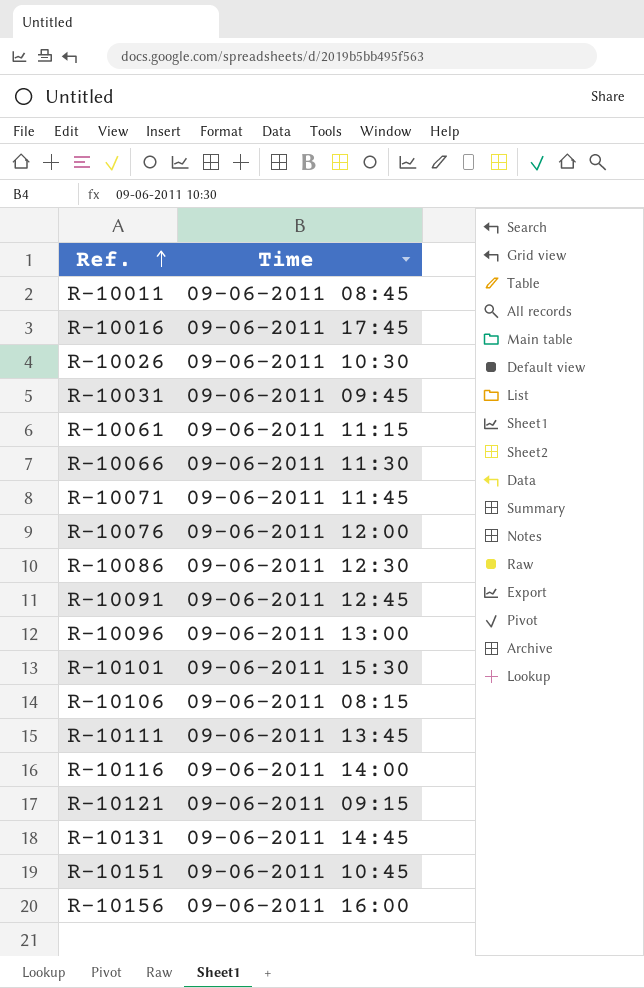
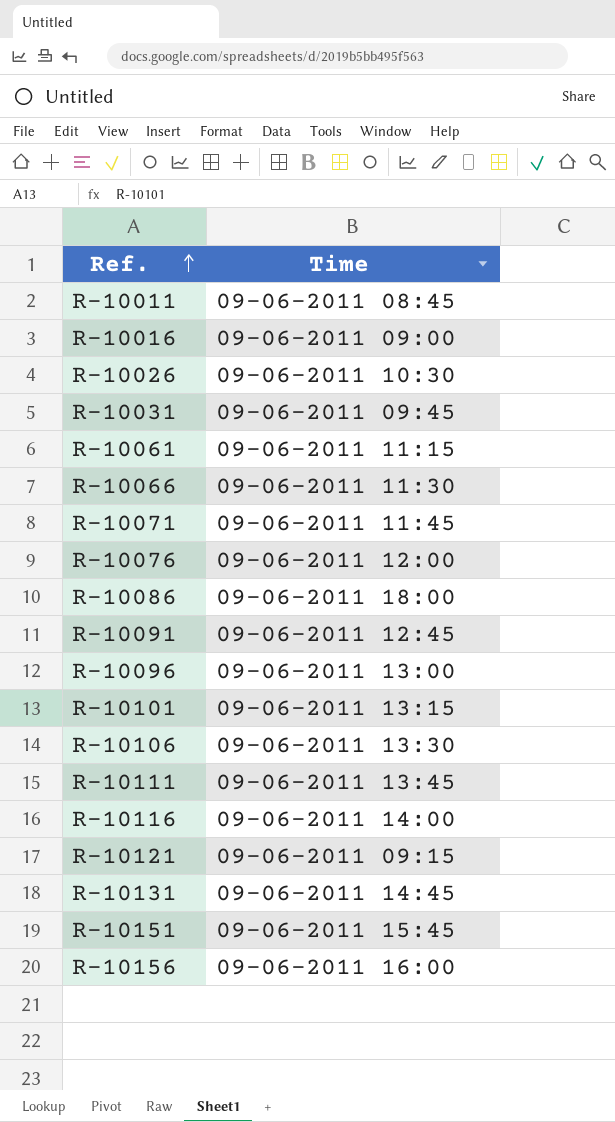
R-10016 | Time: 09-06-2011 17:45 -> 09-06-2011 09:00
R-10086 | Time: 09-06-2011 12:30 -> 09-06-2011 18:00
R-10101 | Time: 09-06-2011 15:30 -> 09-06-2011 13:15
R-10106 | Time: 09-06-2011 08:15 -> 09-06-2011 13:30
R-10151 | Time: 09-06-2011 10:45 -> 09-06-2011 15:45

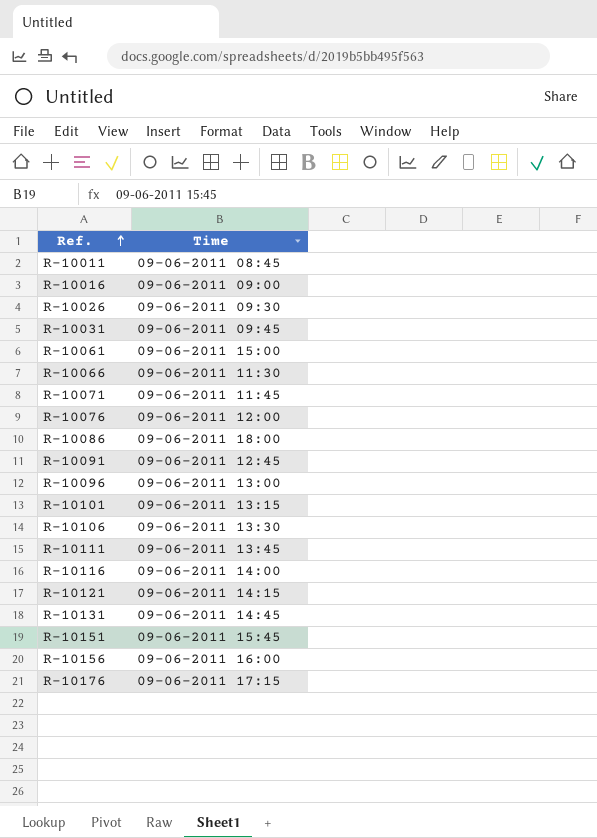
R-10026 | Time: 09-06-2011 10:30 -> 09-06-2011 09:30
R-10061 | Time: 09-06-2011 11:15 -> 09-06-2011 15:00
R-10121 | Time: 09-06-2011 09:15 -> 09-06-2011 14:15
row R-10176: none -> 09-06-2011 17:15

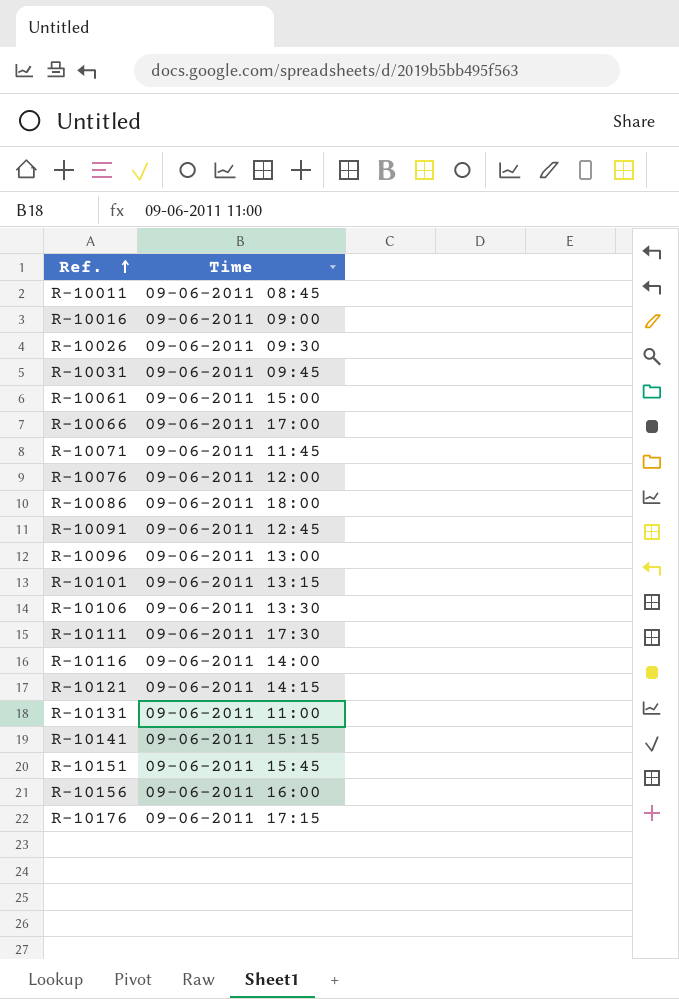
R-10066 | Time: 09-06-2011 11:30 -> 09-06-2011 17:00
R-10111 | Time: 09-06-2011 13:45 -> 09-06-2011 17:30
R-10131 | Time: 09-06-2011 14:45 -> 09-06-2011 11:00
row R-10141: none -> 09-06-2011 15:15

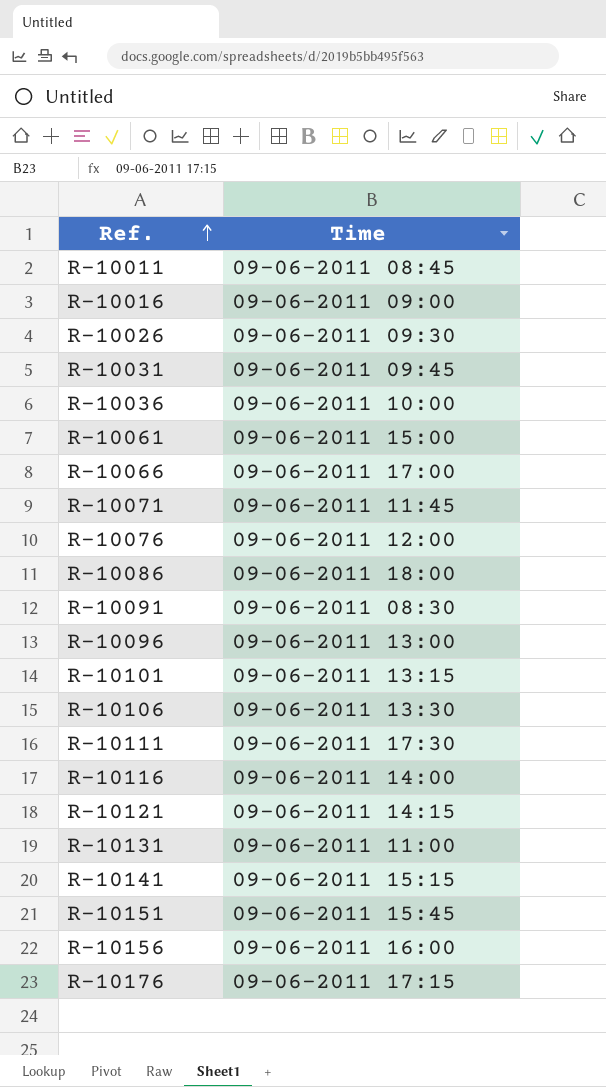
row R-10036: none -> 09-06-2011 10:00
R-10091 | Time: 09-06-2011 12:45 -> 09-06-2011 08:30

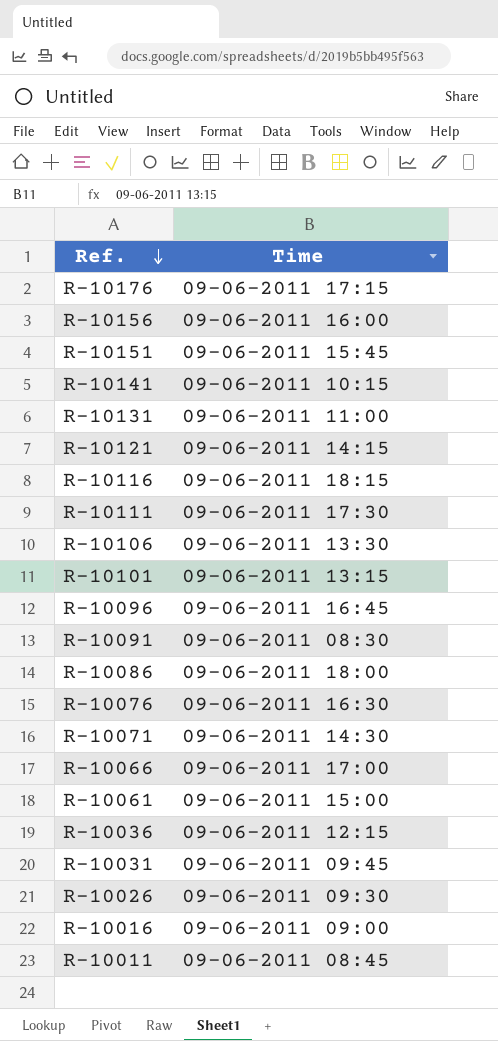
row order: Ref. ascending -> Ref. descending
R-10141 | Time: 09-06-2011 15:15 -> 09-06-2011 10:15
R-10116 | Time: 09-06-2011 14:00 -> 09-06-2011 18:15
R-10096 | Time: 09-06-2011 13:00 -> 09-06-2011 16:45
R-10076 | Time: 09-06-2011 12:00 -> 09-06-2011 16:30
R-10071 | Time: 09-06-2011 11:45 -> 09-06-2011 14:30
R-10036 | Time: 09-06-2011 10:00 -> 09-06-2011 12:15

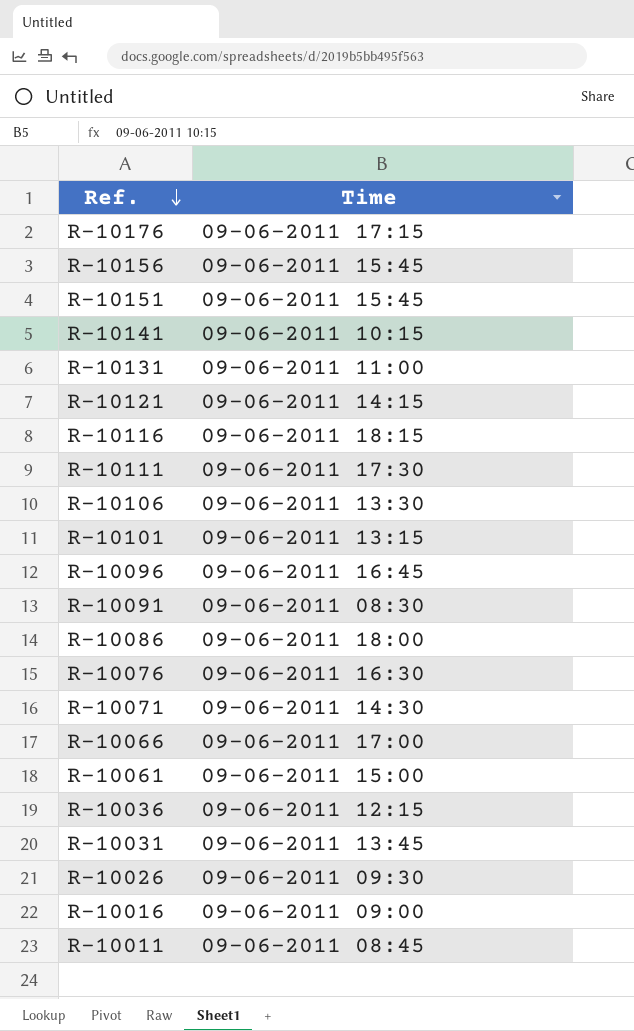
R-10156 | Time: 09-06-2011 16:00 -> 09-06-2011 15:45
R-10031 | Time: 09-06-2011 09:45 -> 09-06-2011 13:45

